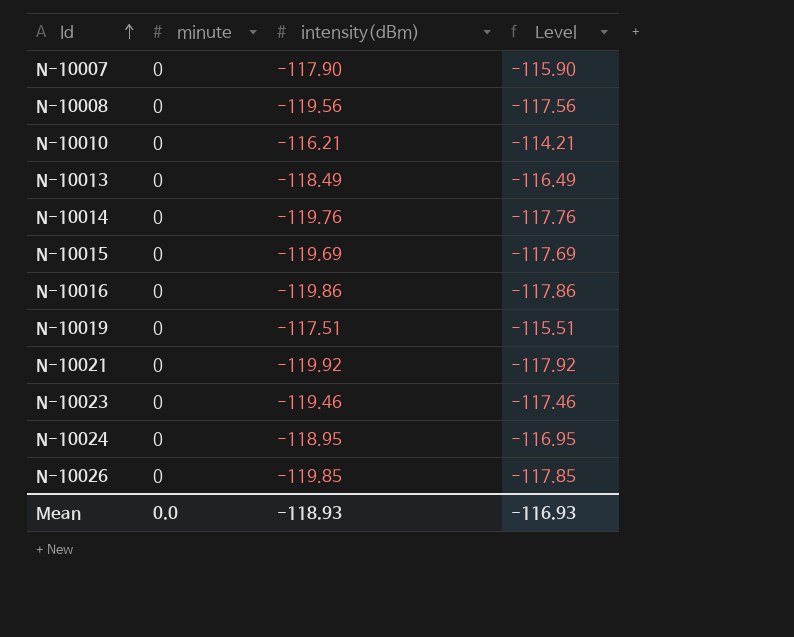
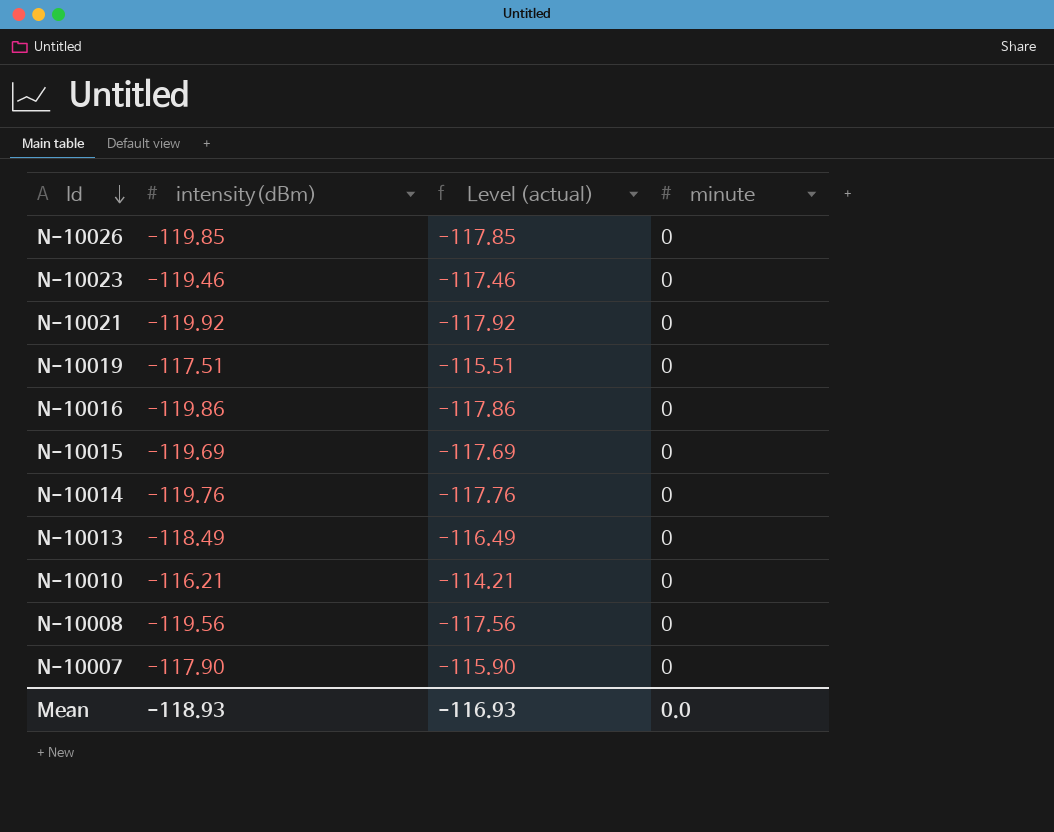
row order: Id ascending -> Id descending
column name: Level -> Level (actual)
column minute | position: 2 -> 4
row N-10024: 0 | -118.95 | -116.95 -> none

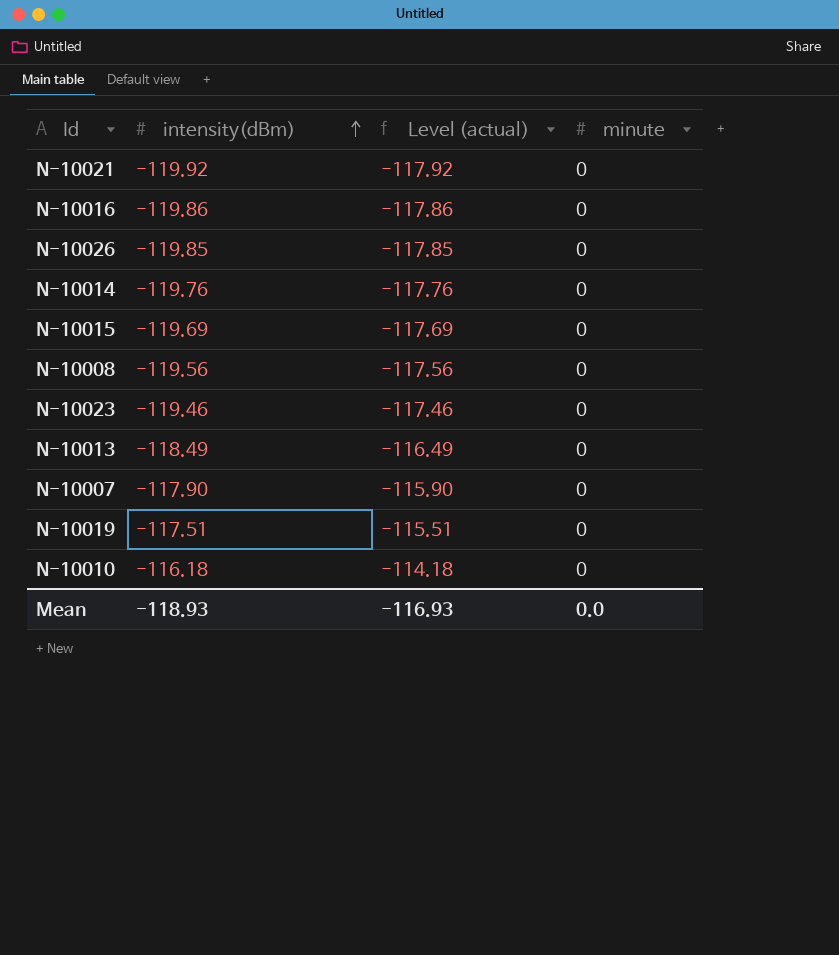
row order: Id descending -> intensity(dBm) ascending
N-10010 | intensity(dBm): -116.21 -> -116.18
N-10010 | Level (actual): -114.21 -> -114.18

